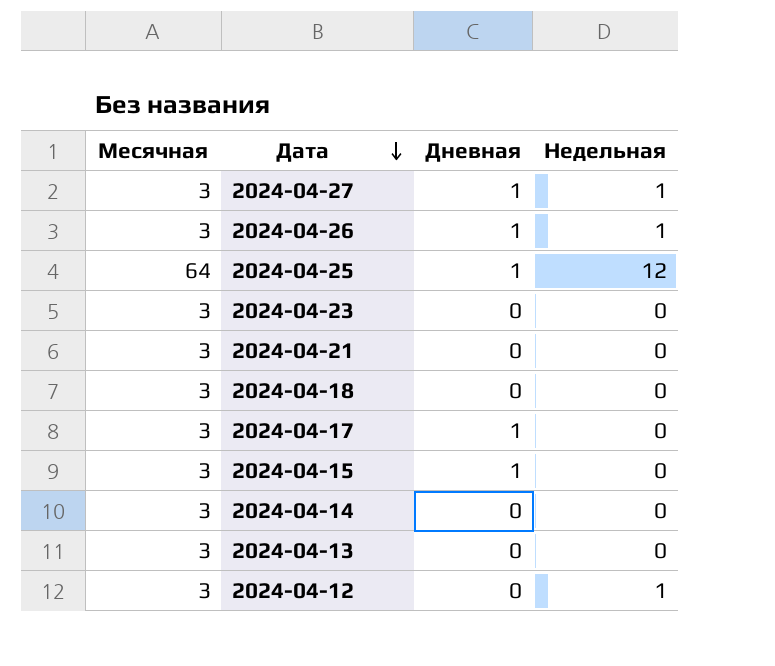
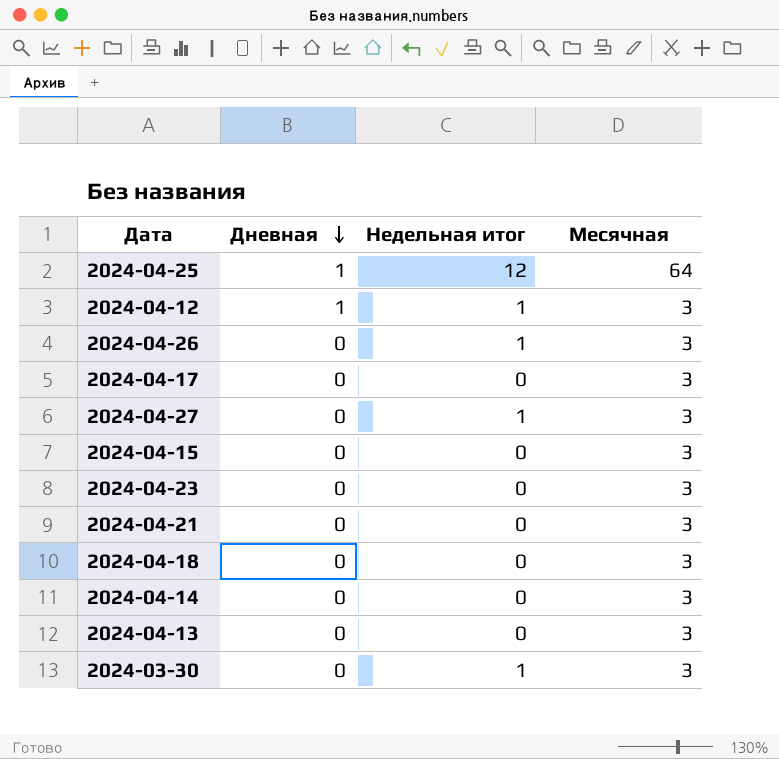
row order: Дата descending -> Дневная descending
column name: Недельная -> Недельная итог
column Месячная | position: 1 -> 4
2024-04-12 | Дневная: 0 -> 1
2024-04-26 | Дневная: 1 -> 0
2024-04-17 | Дневная: 1 -> 0
2024-04-27 | Дневная: 1 -> 0
2024-04-15 | Дневная: 1 -> 0
row 2024-03-30: none -> 0 | 1 | 3

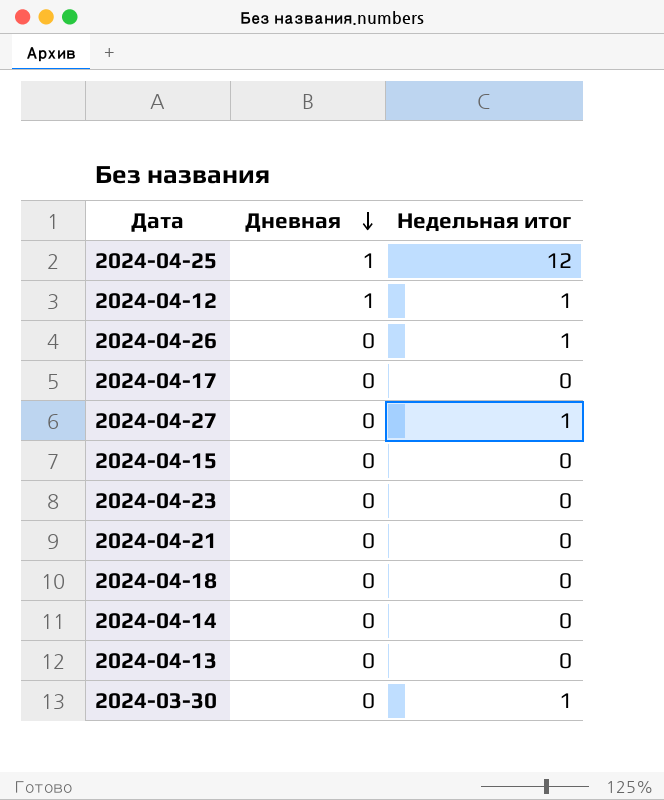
column Месячная | position: 4 -> none

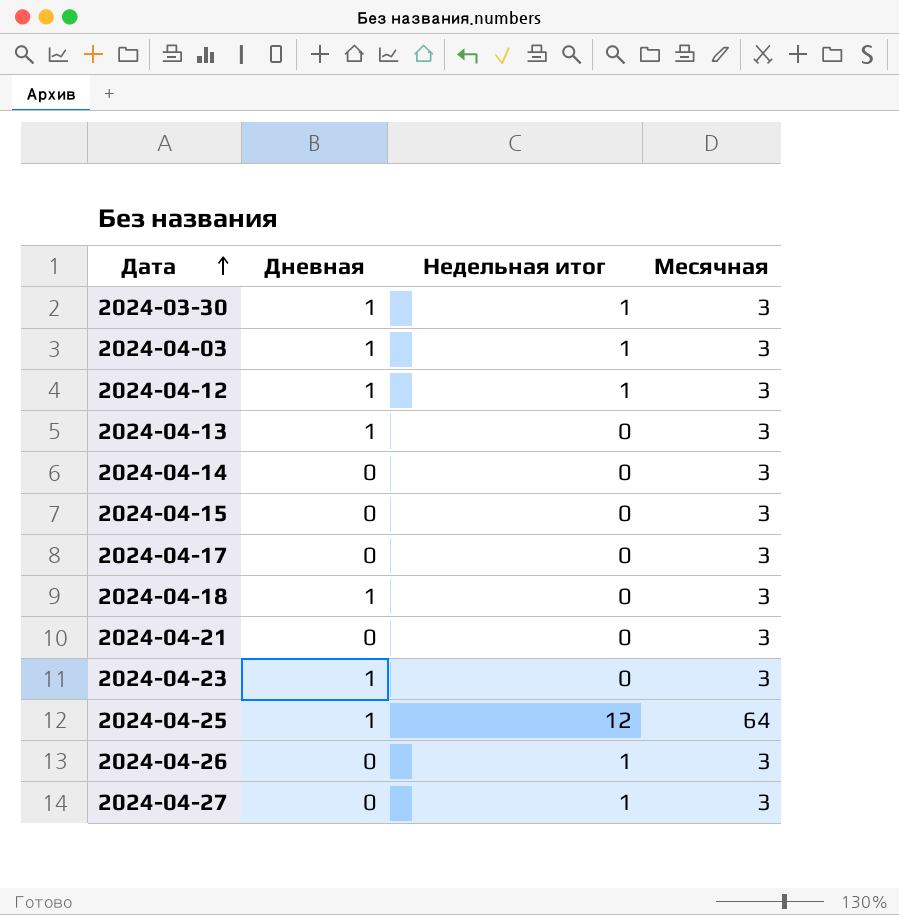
row order: Дневная descending -> Дата ascending
column Месячная | position: none -> 4
2024-03-30 | Дневная: 0 -> 1
row 2024-04-03: none -> 1 | 1 | 3
2024-04-13 | Дневная: 0 -> 1
2024-04-18 | Дневная: 0 -> 1
2024-04-23 | Дневная: 0 -> 1

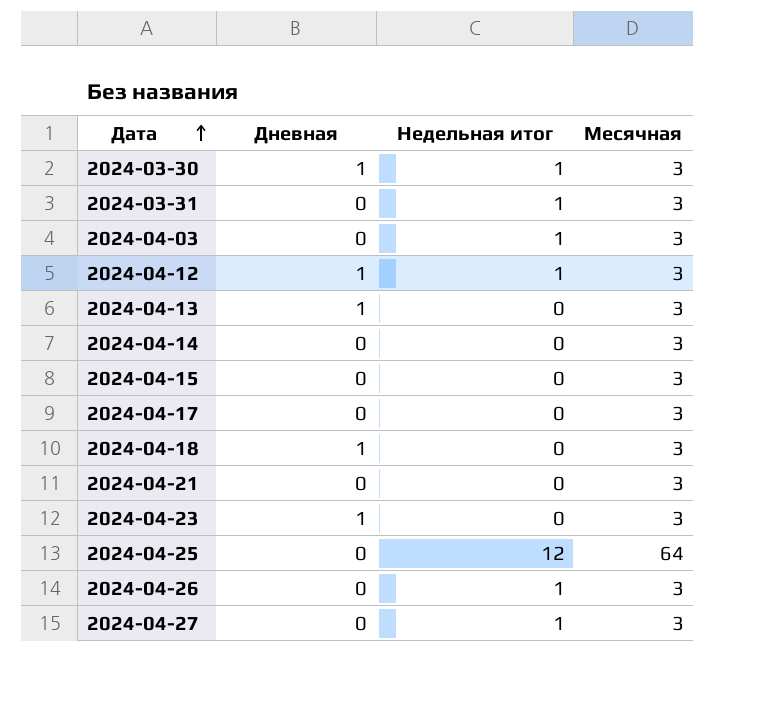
row 2024-03-31: none -> 0 | 1 | 3
2024-04-03 | Дневная: 1 -> 0
2024-04-25 | Дневная: 1 -> 0

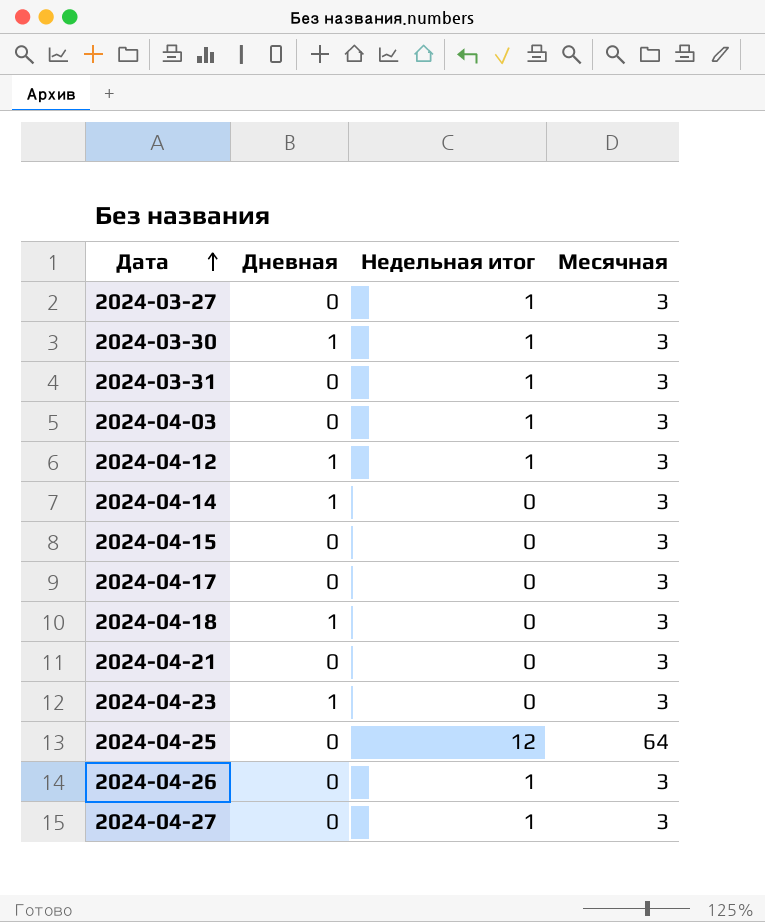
row 2024-04-13: 1 | 0 | 3 -> none
row 2024-03-27: none -> 0 | 1 | 3
2024-04-14 | Дневная: 0 -> 1

